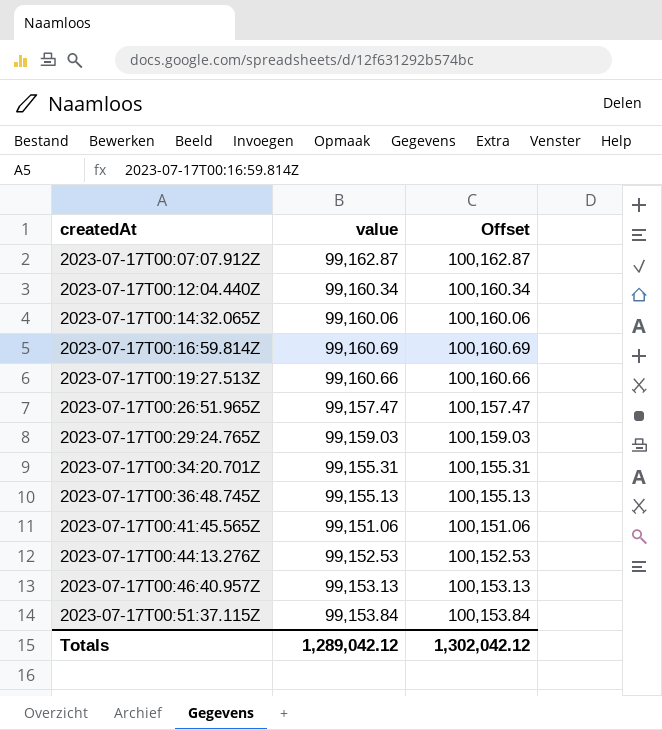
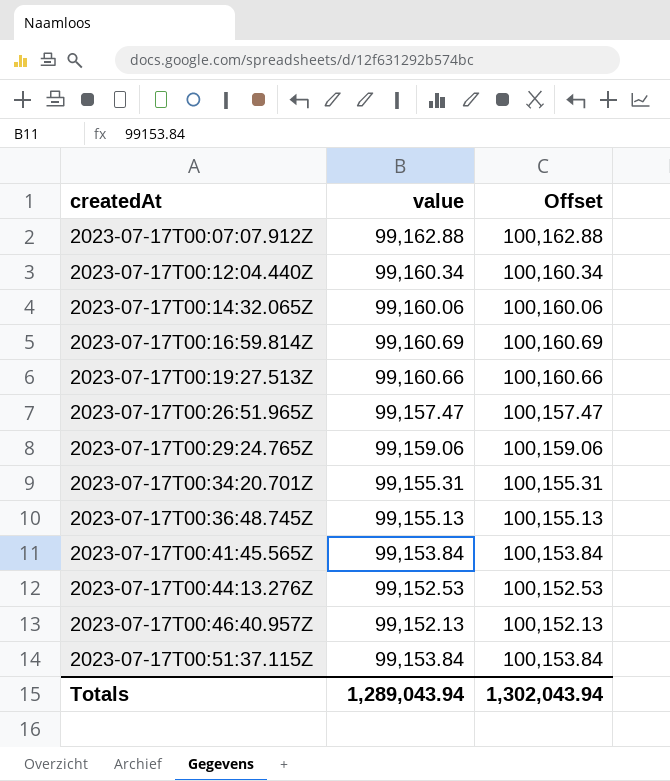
2023-07-17T00:07:07.912Z | value: 99,162.87 -> 99,162.88
2023-07-17T00:07:07.912Z | Offset: 100,162.87 -> 100,162.88
2023-07-17T00:29:24.765Z | value: 99,159.03 -> 99,159.06
2023-07-17T00:29:24.765Z | Offset: 100,159.03 -> 100,159.06
2023-07-17T00:41:45.565Z | value: 99,151.06 -> 99,153.84
2023-07-17T00:41:45.565Z | Offset: 100,151.06 -> 100,153.84
2023-07-17T00:46:40.957Z | value: 99,153.13 -> 99,152.13
2023-07-17T00:46:40.957Z | Offset: 100,153.13 -> 100,152.13
Totals | value: 1,289,042.12 -> 1,289,043.94
Totals | Offset: 1,302,042.12 -> 1,302,043.94

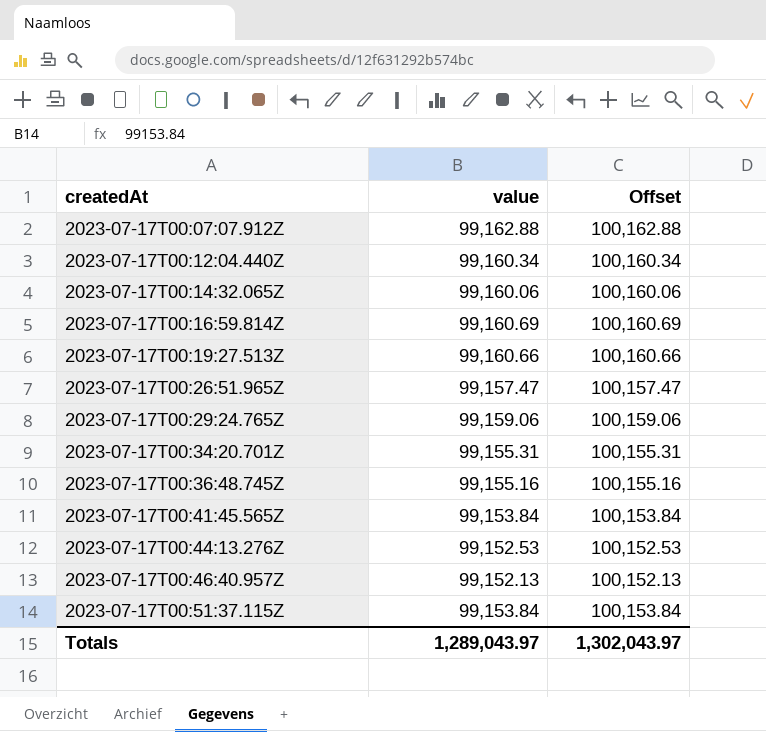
2023-07-17T00:36:48.745Z | value: 99,155.13 -> 99,155.16
2023-07-17T00:36:48.745Z | Offset: 100,155.13 -> 100,155.16
Totals | value: 1,289,043.94 -> 1,289,043.97
Totals | Offset: 1,302,043.94 -> 1,302,043.97

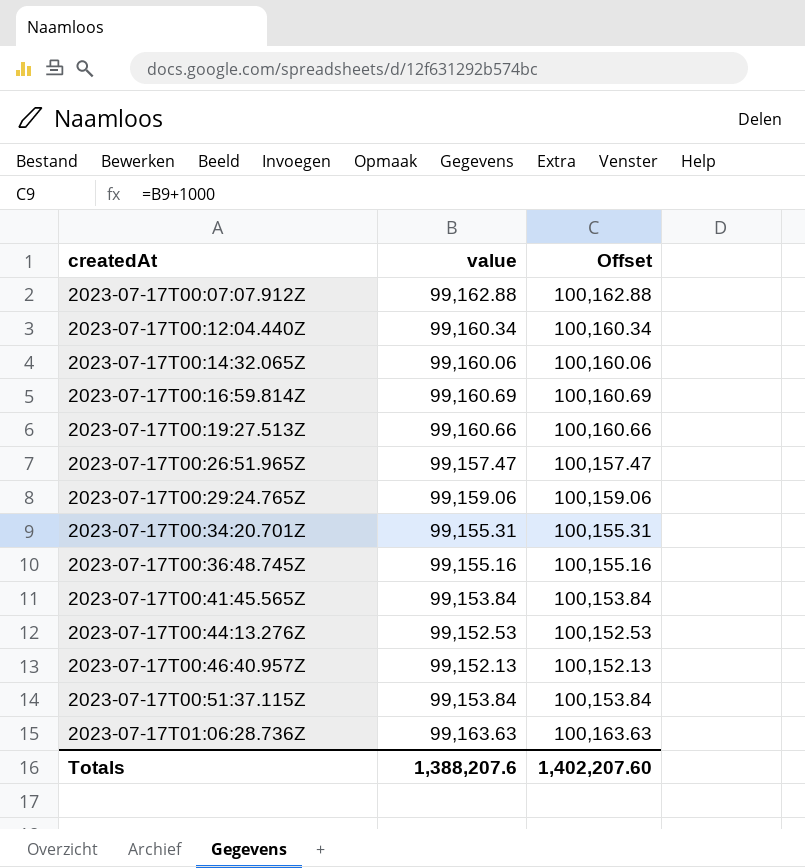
row 2023-07-17T01:06:28.736Z: none -> 99,163.63 | 100,163.63
Totals | value: 1,289,043.97 -> 1,388,207.6
Totals | Offset: 1,302,043.97 -> 1,402,207.60

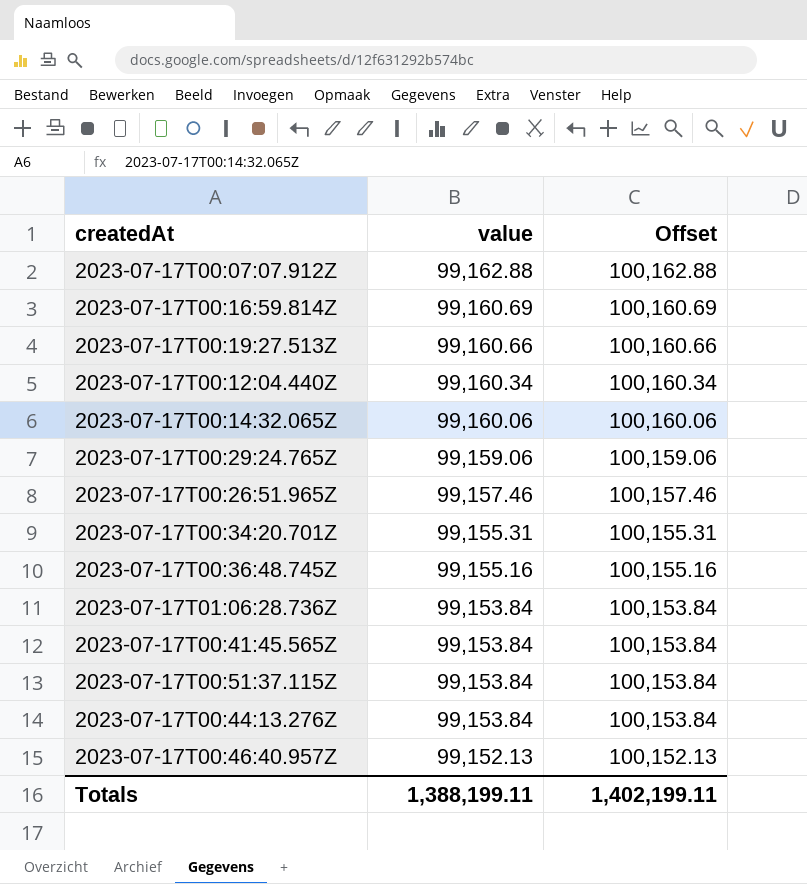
row order: createdAt ascending -> value descending
2023-07-17T00:26:51.965Z | value: 99,157.47 -> 99,157.46
2023-07-17T00:26:51.965Z | Offset: 100,157.47 -> 100,157.46
2023-07-17T01:06:28.736Z | value: 99,163.63 -> 99,153.84
2023-07-17T01:06:28.736Z | Offset: 100,163.63 -> 100,153.84
2023-07-17T00:44:13.276Z | value: 99,152.53 -> 99,153.84
2023-07-17T00:44:13.276Z | Offset: 100,152.53 -> 100,153.84
Totals | value: 1,388,207.6 -> 1,388,199.11
Totals | Offset: 1,402,207.60 -> 1,402,199.11

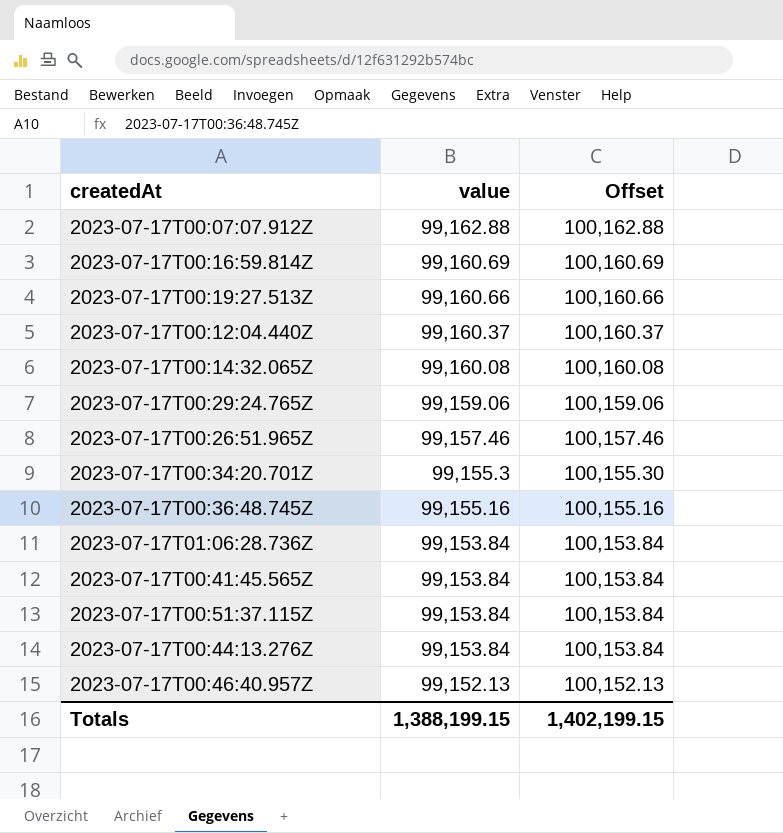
2023-07-17T00:12:04.440Z | value: 99,160.34 -> 99,160.37
2023-07-17T00:12:04.440Z | Offset: 100,160.34 -> 100,160.37
2023-07-17T00:14:32.065Z | value: 99,160.06 -> 99,160.08
2023-07-17T00:14:32.065Z | Offset: 100,160.06 -> 100,160.08
2023-07-17T00:34:20.701Z | value: 99,155.31 -> 99,155.3
2023-07-17T00:34:20.701Z | Offset: 100,155.31 -> 100,155.30
Totals | value: 1,388,199.11 -> 1,388,199.15
Totals | Offset: 1,402,199.11 -> 1,402,199.15

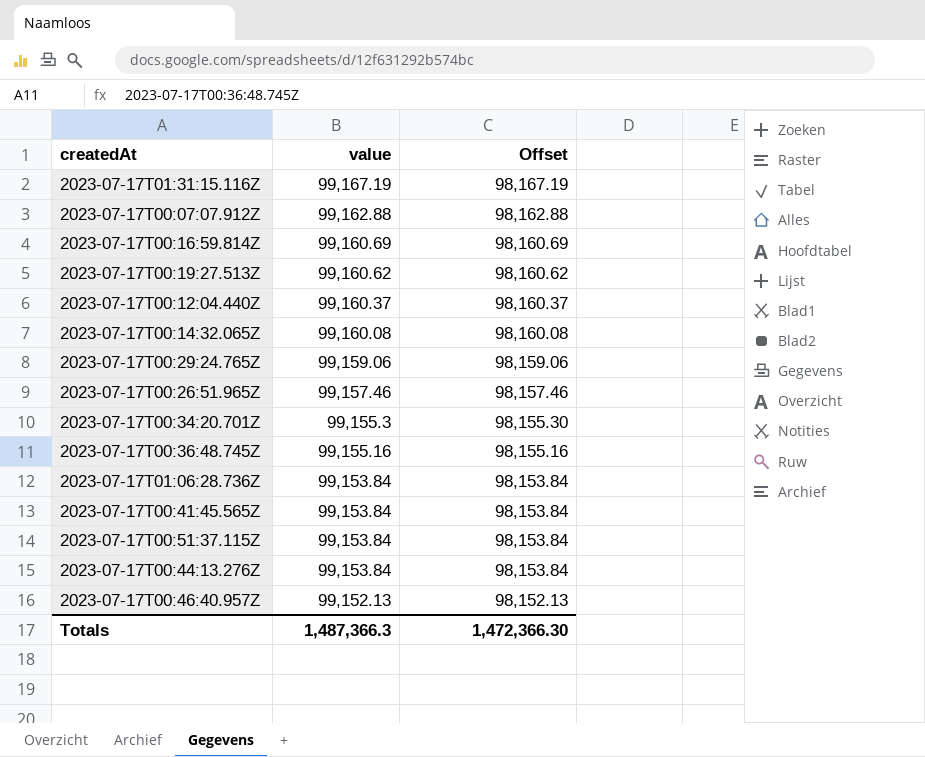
column Offset | formula: [value] + 1000 -> [value] - 1000
row 2023-07-17T01:31:15.116Z: none -> 99,167.19 | 98,167.19
2023-07-17T00:19:27.513Z | value: 99,160.66 -> 99,160.62
Totals | value: 1,388,199.15 -> 1,487,366.3
Totals | Offset: 1,402,199.15 -> 1,472,366.30

